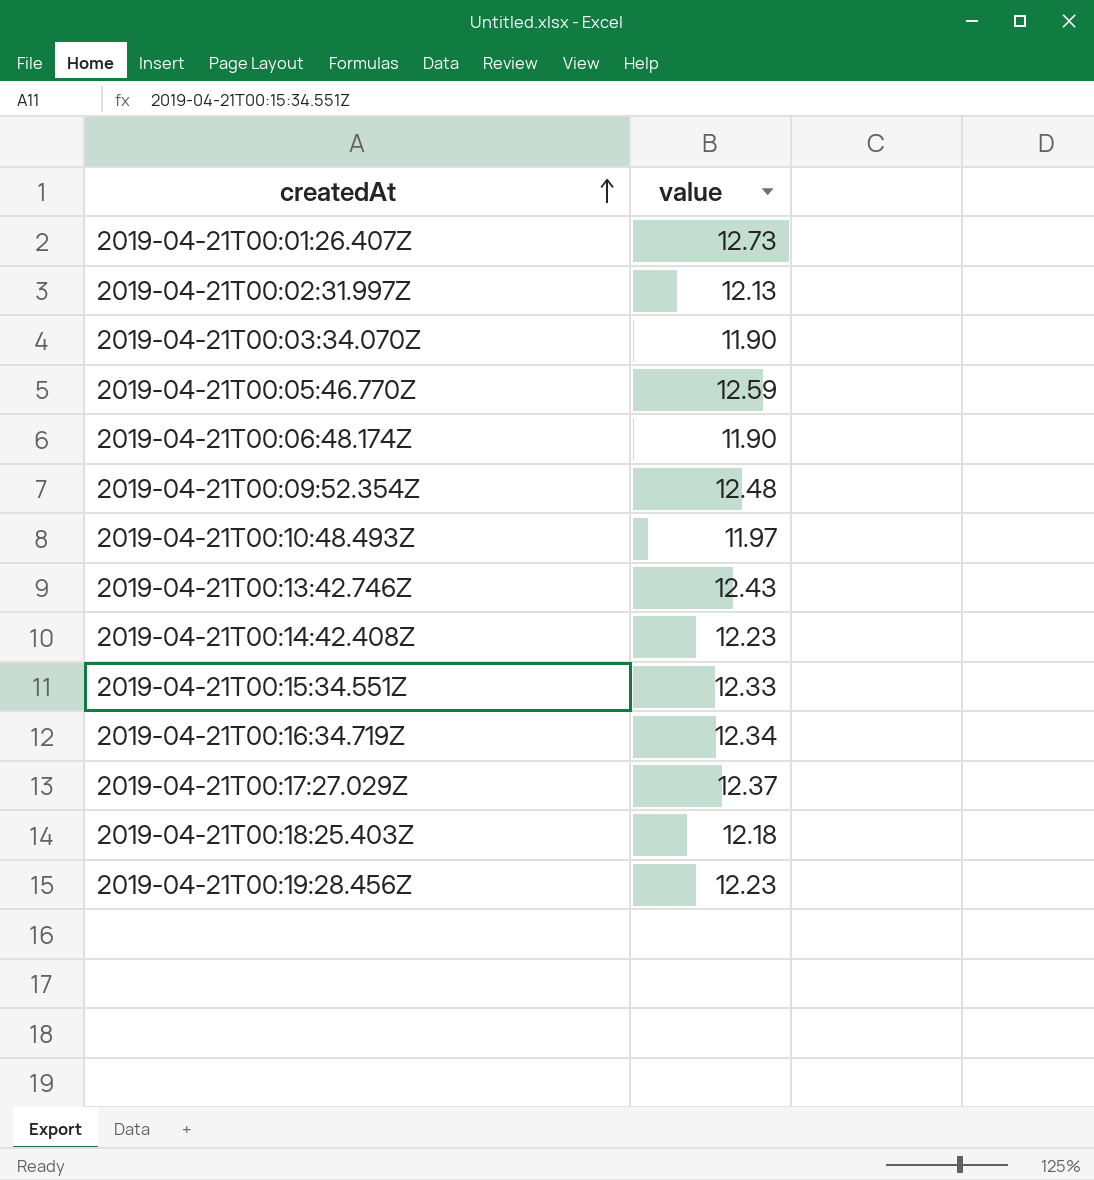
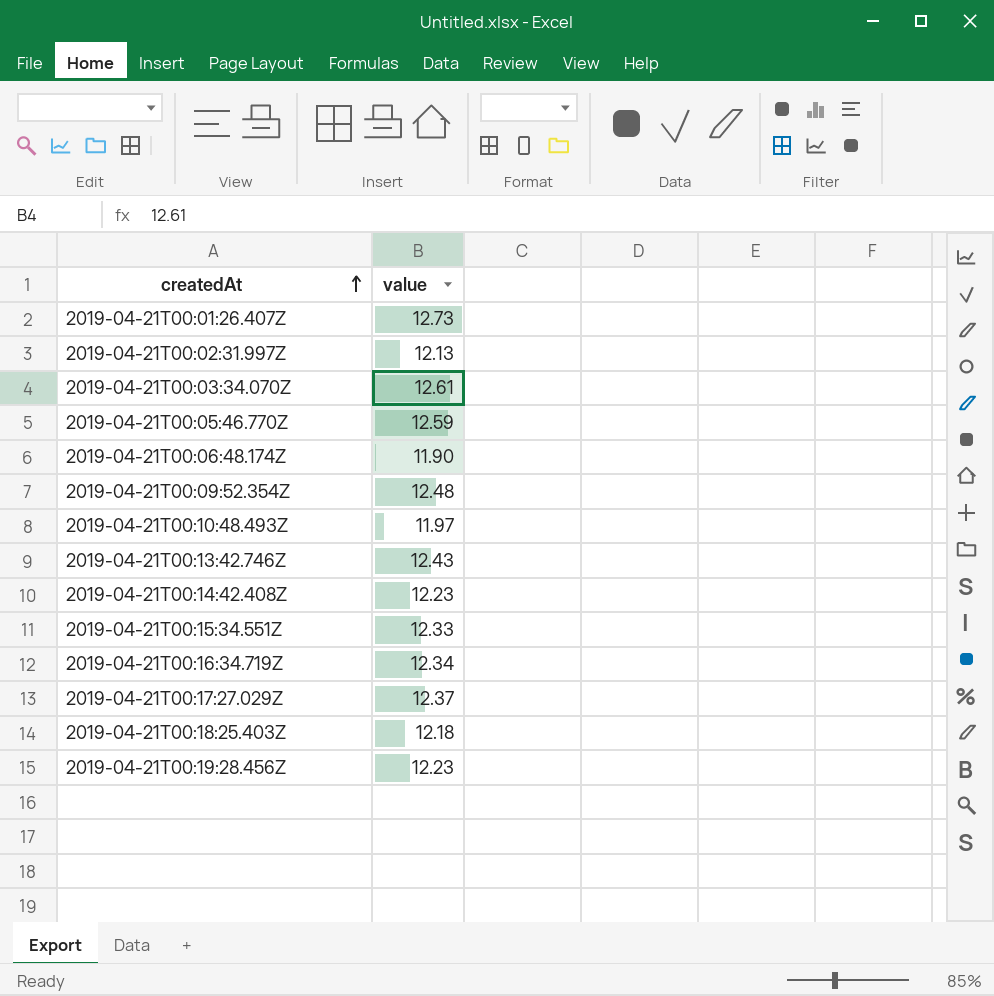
2019-04-21T00:03:34.070Z | value: 11.90 -> 12.61

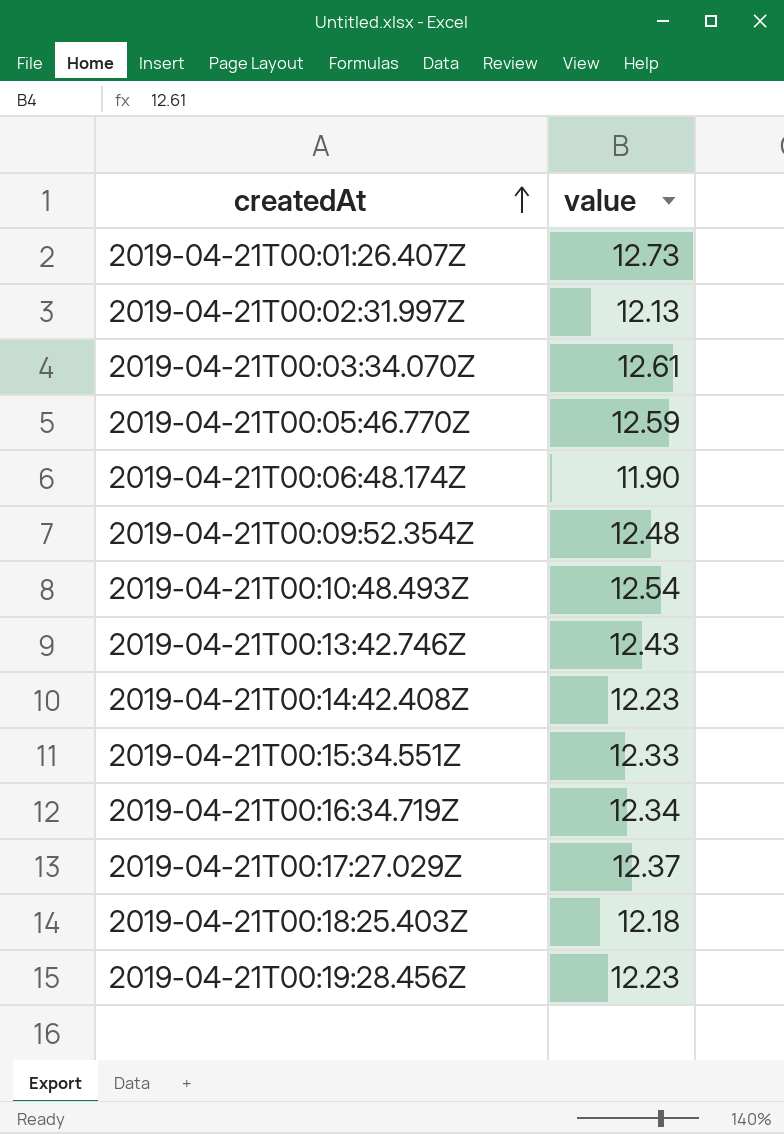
2019-04-21T00:10:48.493Z | value: 11.97 -> 12.54

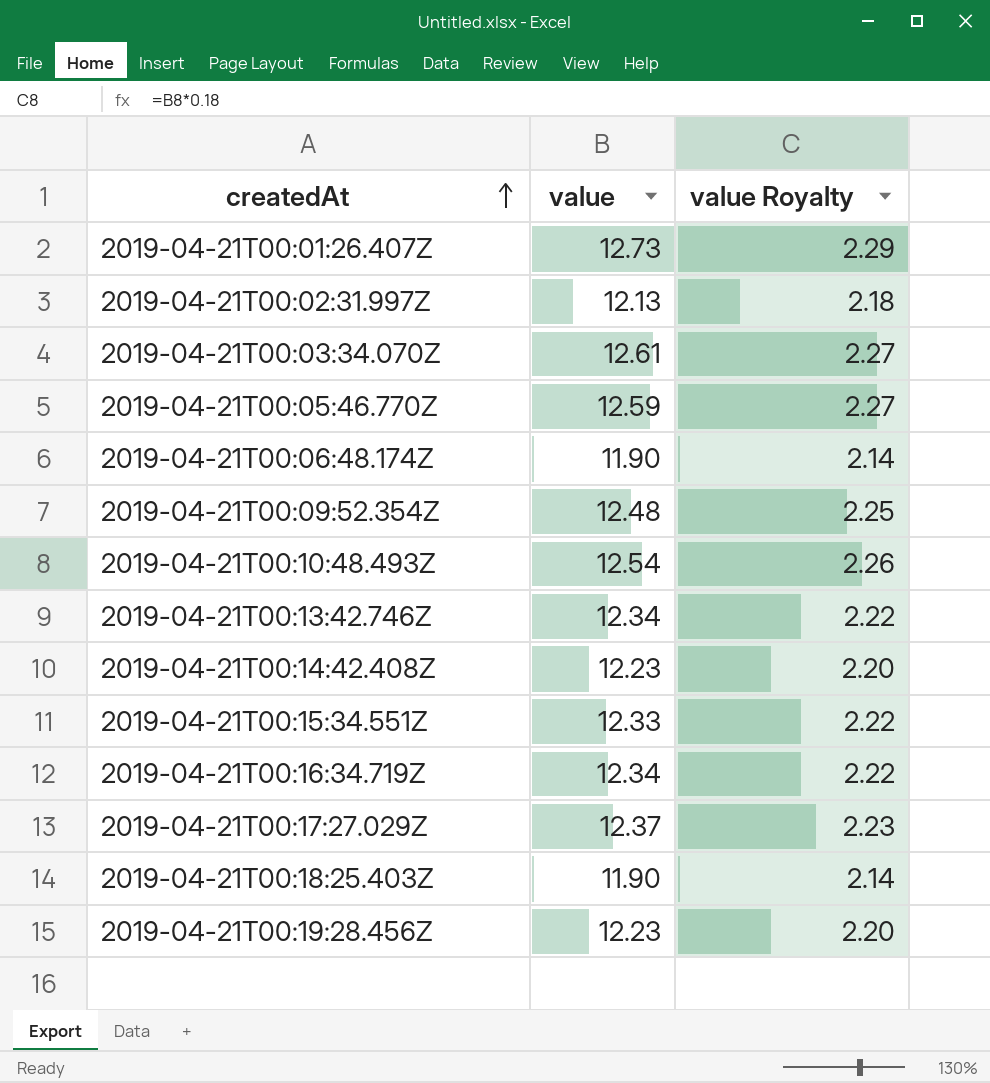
column value Royalty | formula: none -> [value] * 0.18
2019-04-21T00:13:42.746Z | value: 12.43 -> 12.34
2019-04-21T00:18:25.403Z | value: 12.18 -> 11.90

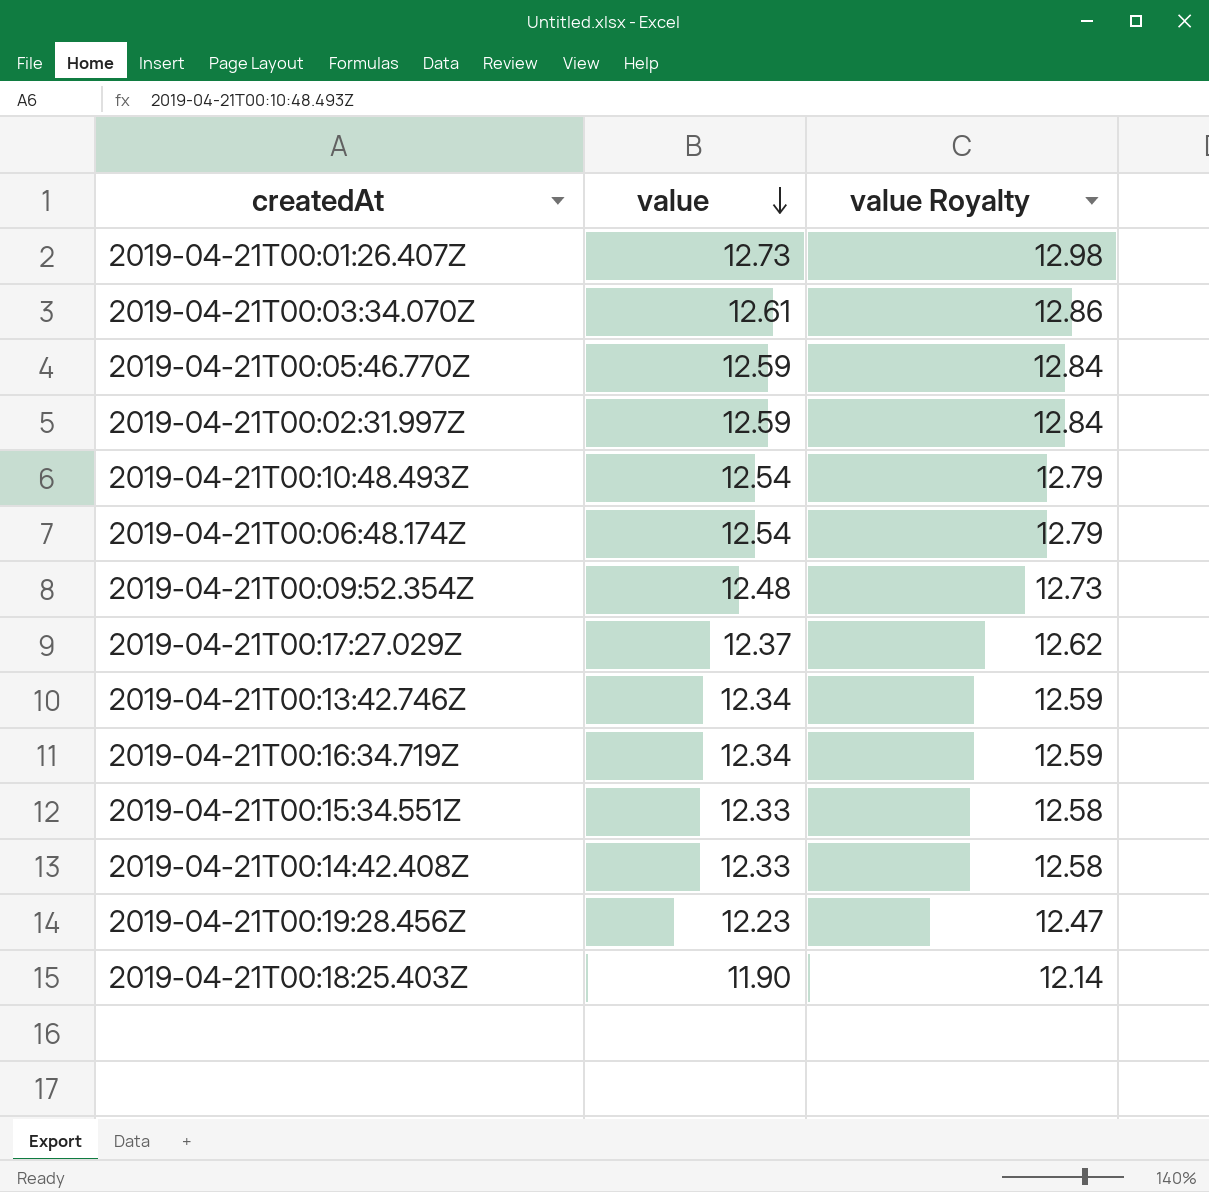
row order: createdAt ascending -> value descending
column value Royalty | formula: [value] * 0.18 -> [value] * 1.02
2019-04-21T00:02:31.997Z | value: 12.13 -> 12.59
2019-04-21T00:06:48.174Z | value: 11.90 -> 12.54
2019-04-21T00:14:42.408Z | value: 12.23 -> 12.33

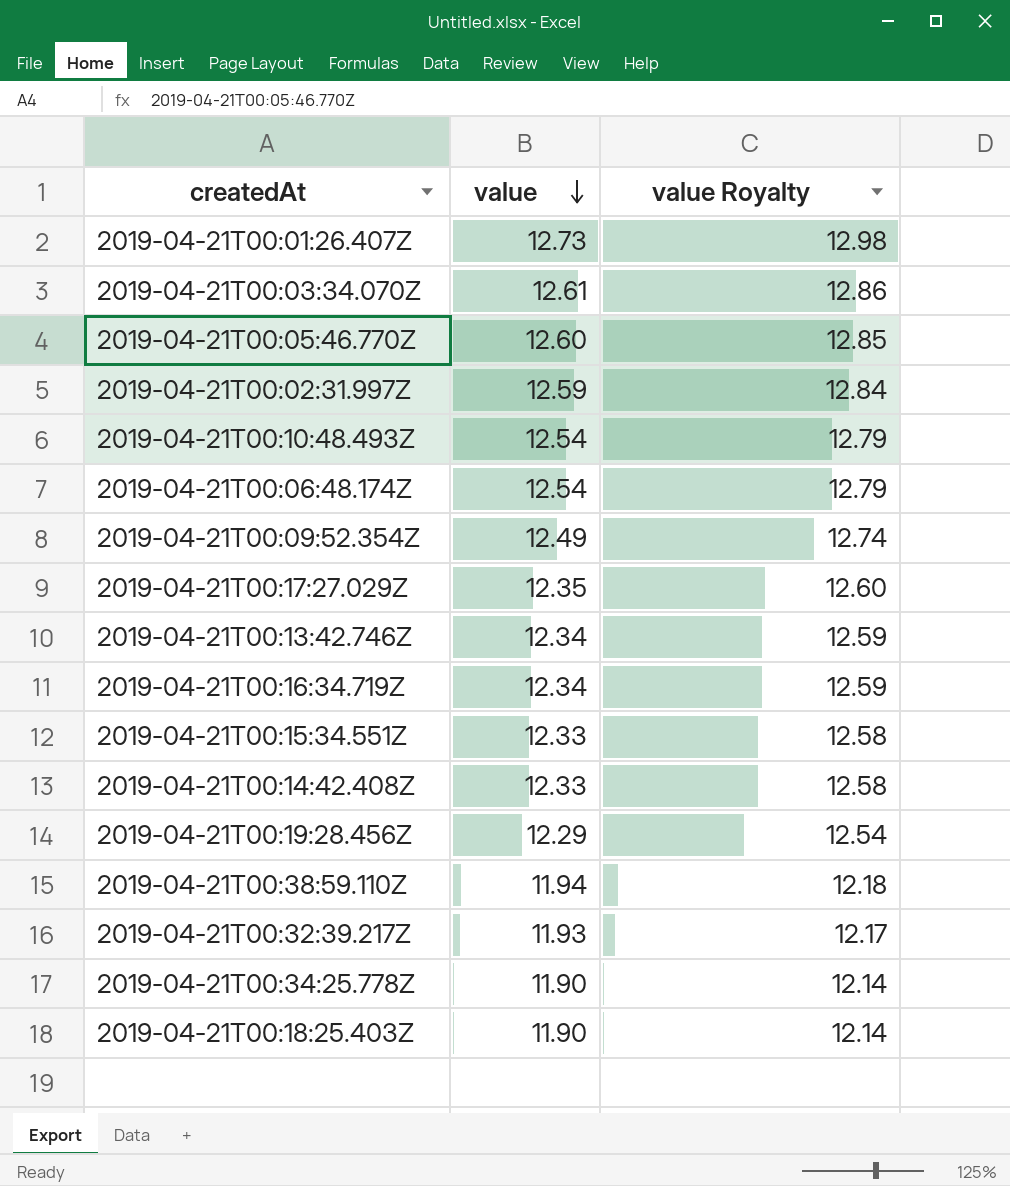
2019-04-21T00:05:46.770Z | value: 12.59 -> 12.60
2019-04-21T00:05:46.770Z | value Royalty: 12.84 -> 12.85
2019-04-21T00:09:52.354Z | value: 12.48 -> 12.49
2019-04-21T00:09:52.354Z | value Royalty: 12.73 -> 12.74
2019-04-21T00:17:27.029Z | value: 12.37 -> 12.35
2019-04-21T00:17:27.029Z | value Royalty: 12.62 -> 12.60
2019-04-21T00:19:28.456Z | value: 12.23 -> 12.29
2019-04-21T00:19:28.456Z | value Royalty: 12.47 -> 12.54
row 2019-04-21T00:38:59.110Z: none -> 11.94 | 12.18
row 2019-04-21T00:32:39.217Z: none -> 11.93 | 12.17
row 2019-04-21T00:34:25.778Z: none -> 11.90 | 12.14

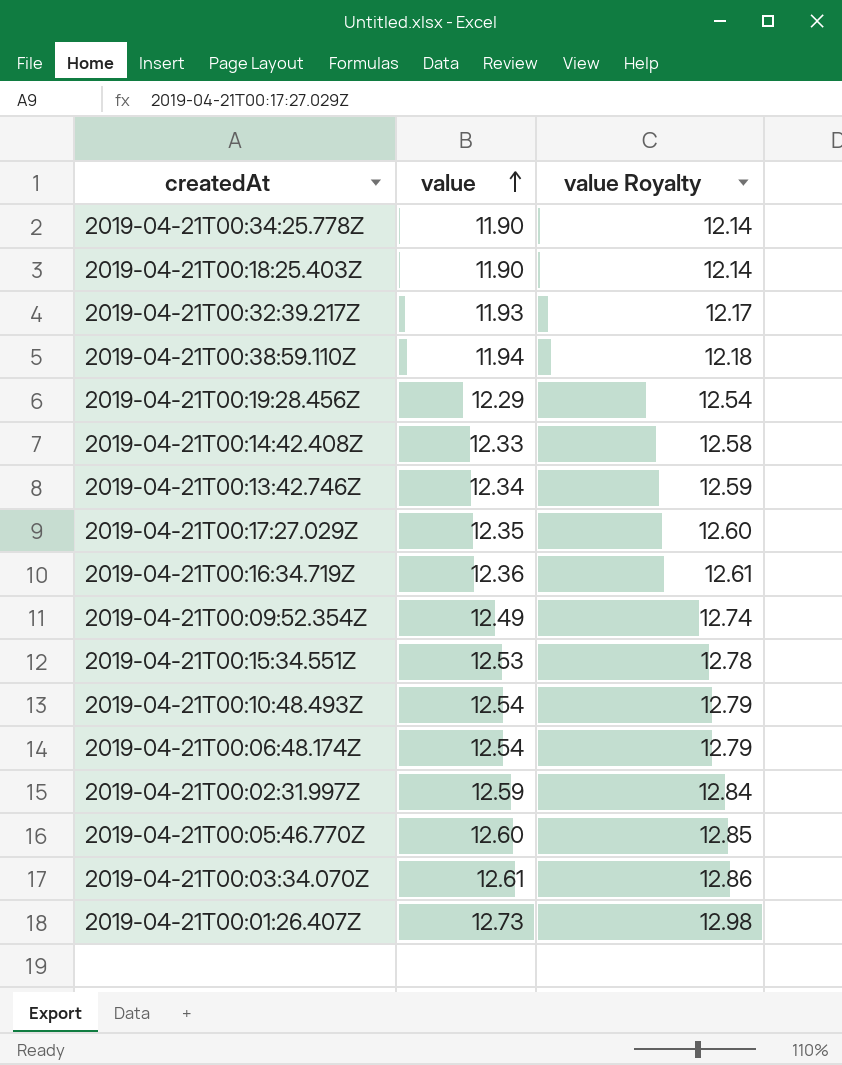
row order: value descending -> value ascending
2019-04-21T00:16:34.719Z | value: 12.34 -> 12.36
2019-04-21T00:16:34.719Z | value Royalty: 12.59 -> 12.61
2019-04-21T00:15:34.551Z | value: 12.33 -> 12.53
2019-04-21T00:15:34.551Z | value Royalty: 12.58 -> 12.78

